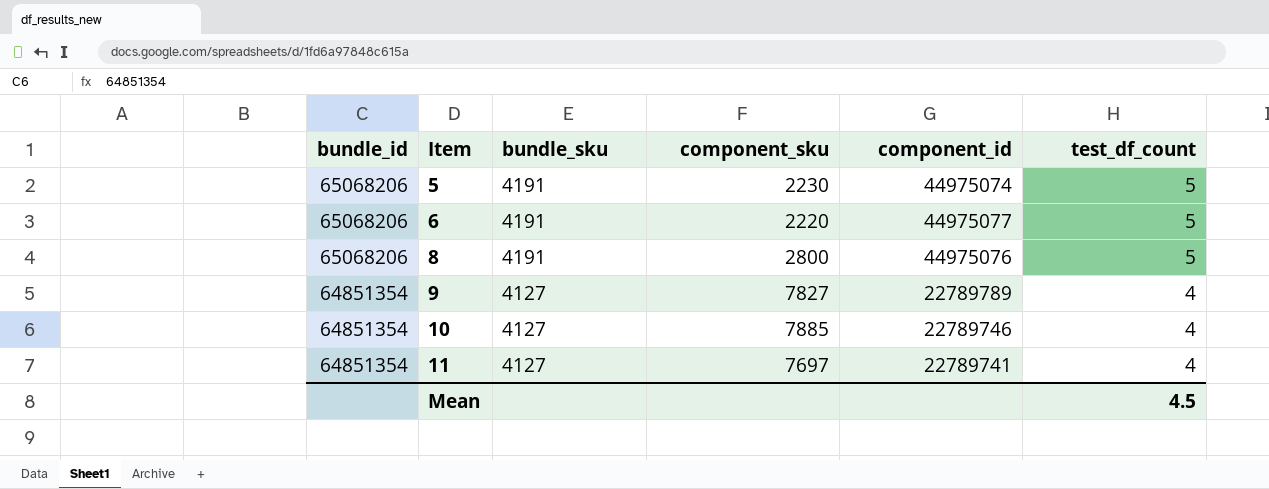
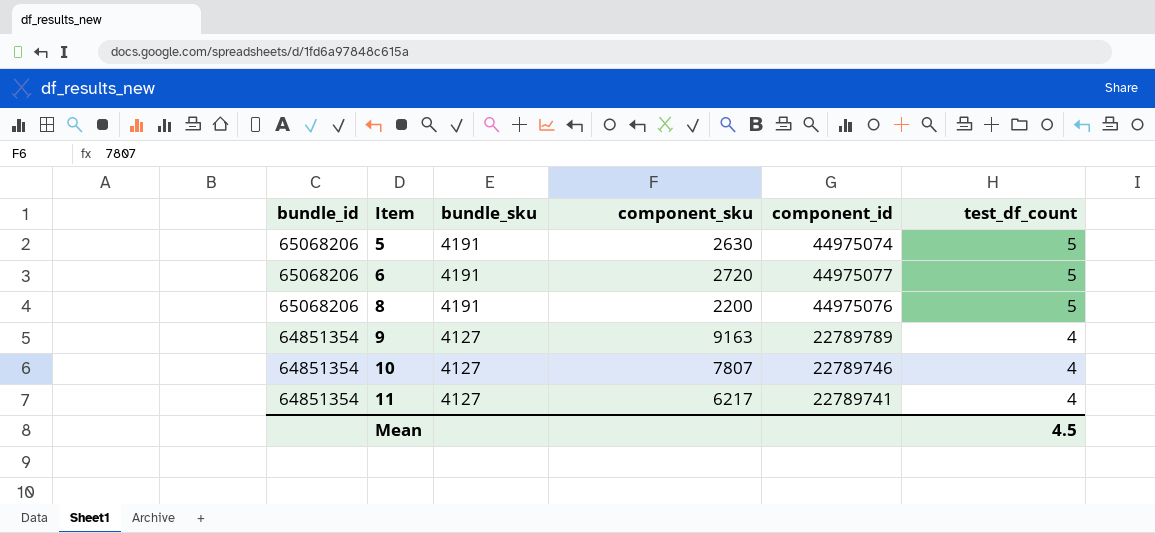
5 | component_sku: 2230 -> 2630
6 | component_sku: 2220 -> 2720
8 | component_sku: 2800 -> 2200
9 | component_sku: 7827 -> 9163
10 | component_sku: 7885 -> 7807
11 | component_sku: 7697 -> 6217

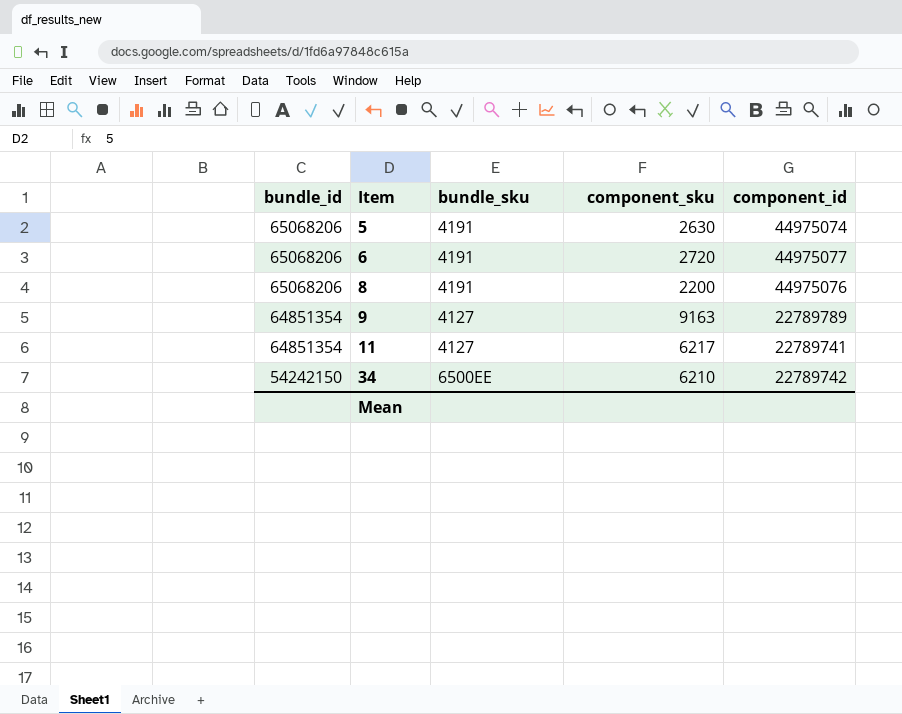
column test_df_count | position: 6 -> none
row 10: 64851354 | 4127 | 7807 | 22789746 | 4 -> none
row 34: none -> 54242150 | 6500EE | 6210 | 22789742

